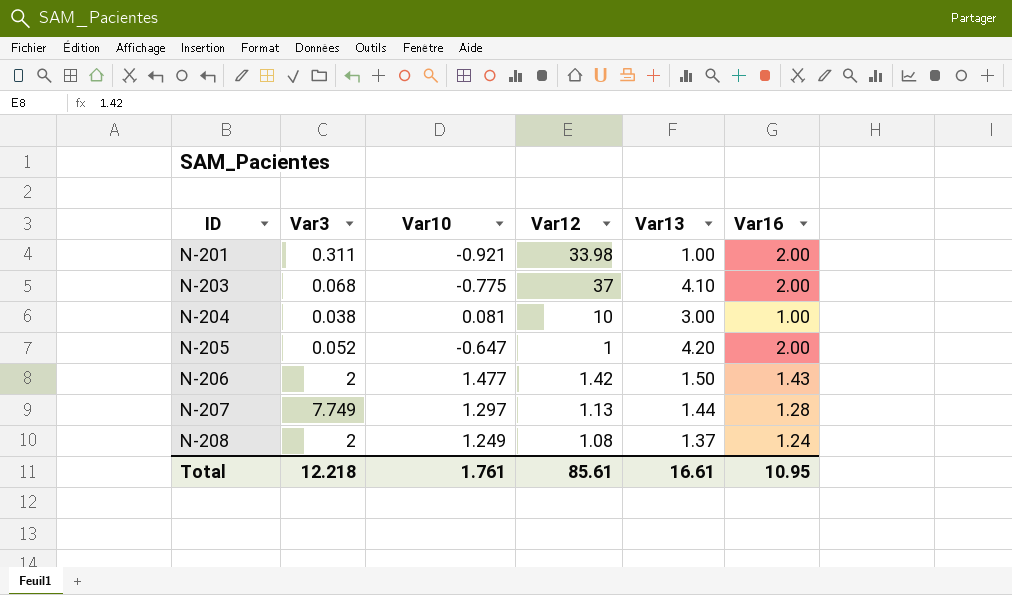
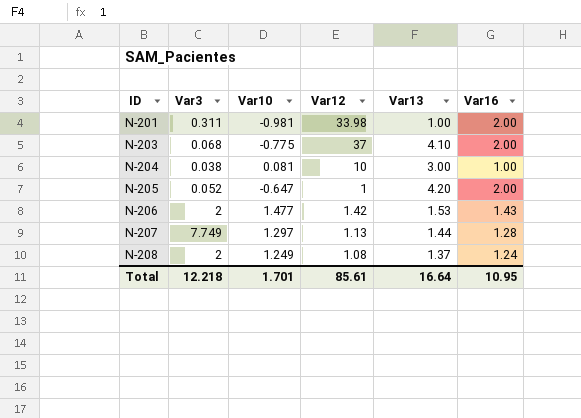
N-201 | Var10: -0.921 -> -0.981
N-206 | Var13: 1.50 -> 1.53
Total | Var10: 1.761 -> 1.701
Total | Var13: 16.61 -> 16.64

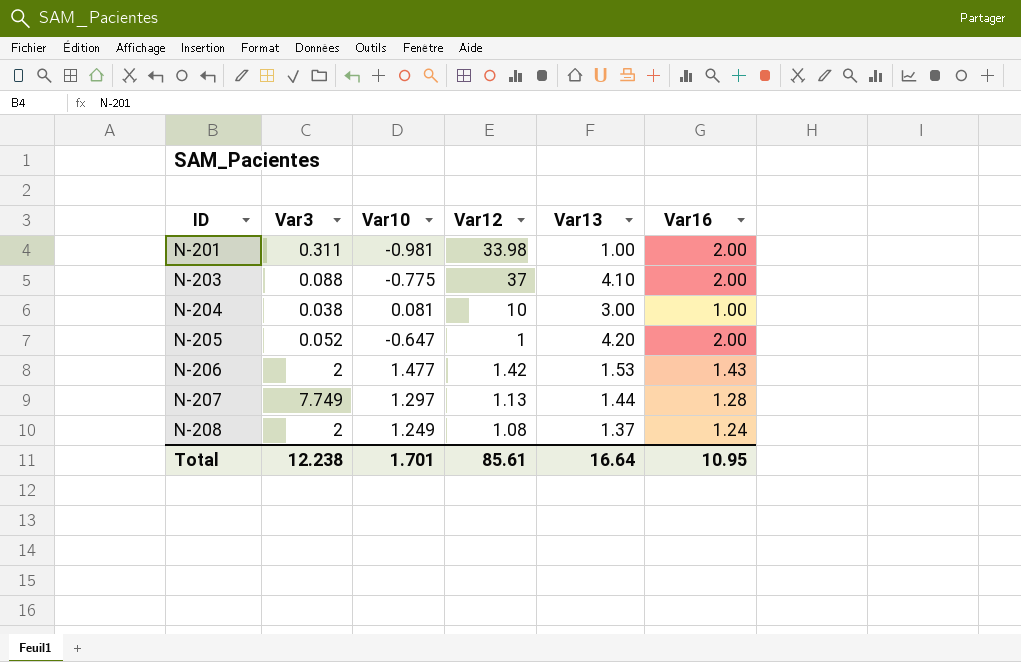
N-203 | Var3: 0.068 -> 0.088
Total | Var3: 12.218 -> 12.238

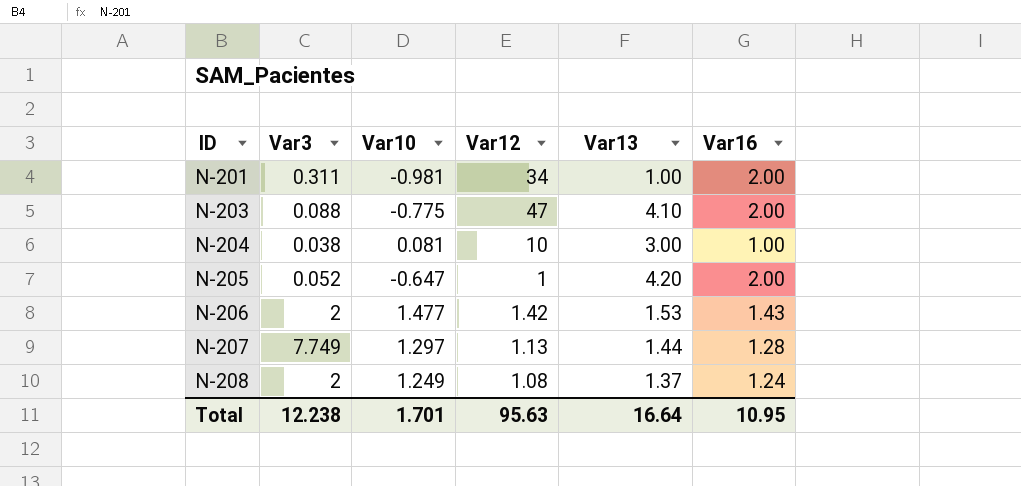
N-201 | Var12: 33.98 -> 34
N-203 | Var12: 37 -> 47
Total | Var12: 85.61 -> 95.63

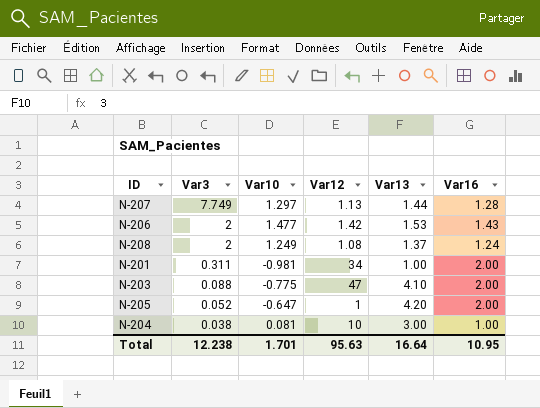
row order: ID ascending -> Var3 descending

